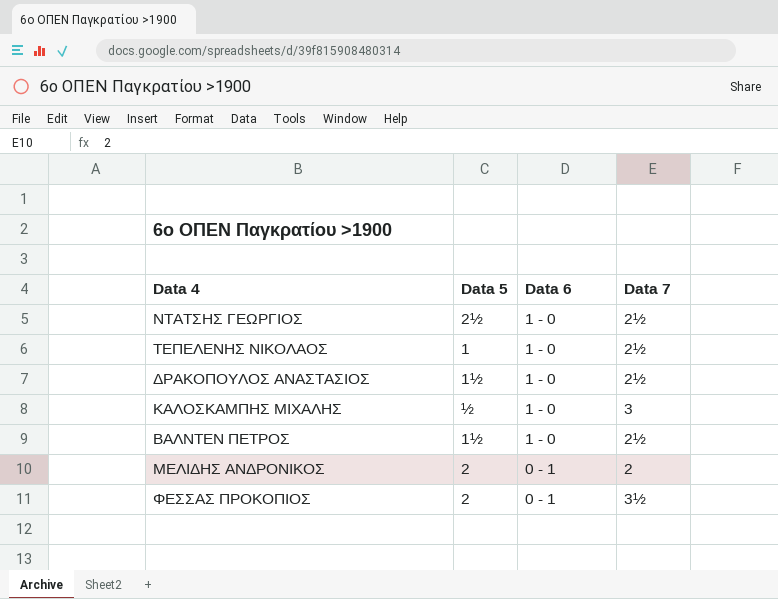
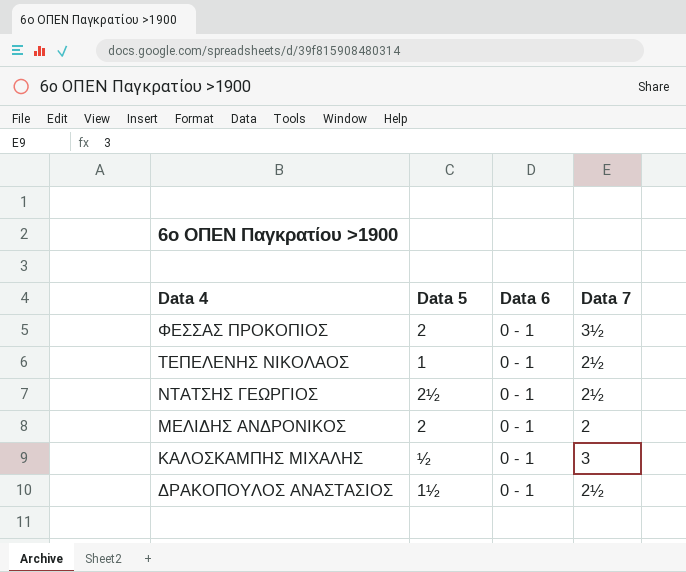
row order: Data 6 descending -> Data 4 descending
row ΒΑΛΝΤΕΝ ΠΕΤΡΟΣ: 1½ | 1 - 0 | 2½ -> none
ΤΕΠΕΛΕΝΗΣ ΝΙΚΟΛΑΟΣ | Data 6: 1 - 0 -> 0 - 1
ΝΤΑΤΣΗΣ ΓΕΩΡΓΙΟΣ | Data 6: 1 - 0 -> 0 - 1
ΚΑΛΟΣΚΑΜΠΗΣ ΜΙΧΑΛΗΣ | Data 6: 1 - 0 -> 0 - 1
ΔΡΑΚΟΠΟΥΛΟΣ ΑΝΑΣΤΑΣΙΟΣ | Data 6: 1 - 0 -> 0 - 1

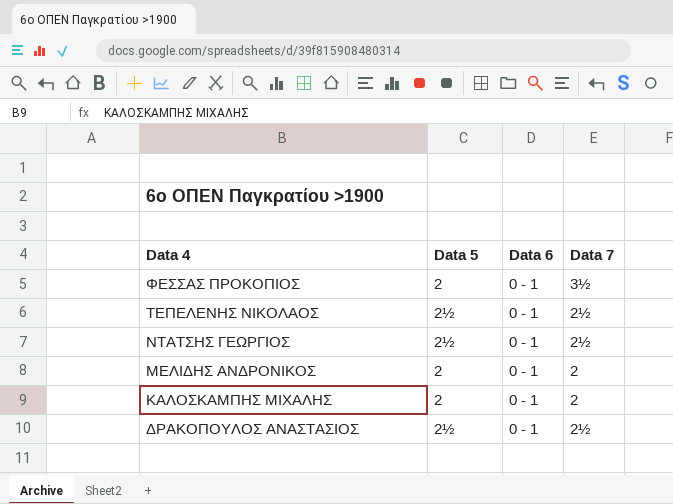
ΤΕΠΕΛΕΝΗΣ ΝΙΚΟΛΑΟΣ | Data 5: 1 -> 2½
ΚΑΛΟΣΚΑΜΠΗΣ ΜΙΧΑΛΗΣ | Data 5: ½ -> 2
ΚΑΛΟΣΚΑΜΠΗΣ ΜΙΧΑΛΗΣ | Data 7: 3 -> 2
ΔΡΑΚΟΠΟΥΛΟΣ ΑΝΑΣΤΑΣΙΟΣ | Data 5: 1½ -> 2½

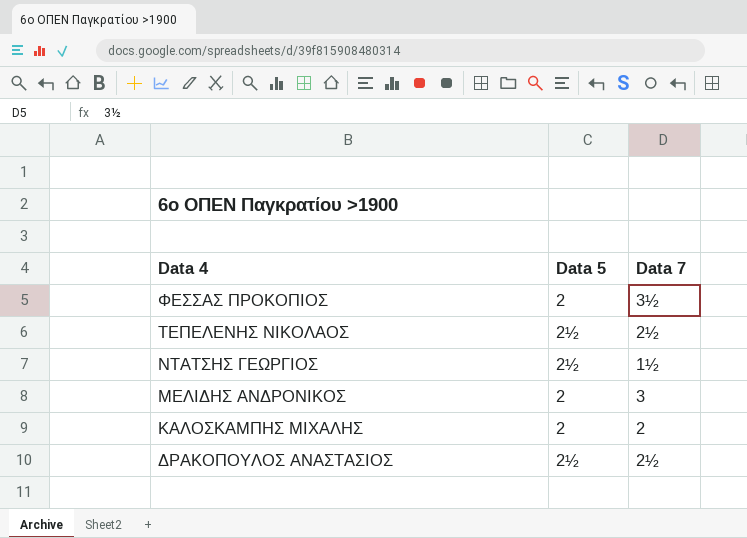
column Data 6 | position: 3 -> none
ΝΤΑΤΣΗΣ ΓΕΩΡΓΙΟΣ | Data 7: 2½ -> 1½
ΜΕΛΙΔΗΣ ΑΝΔΡΟΝΙΚΟΣ | Data 7: 2 -> 3

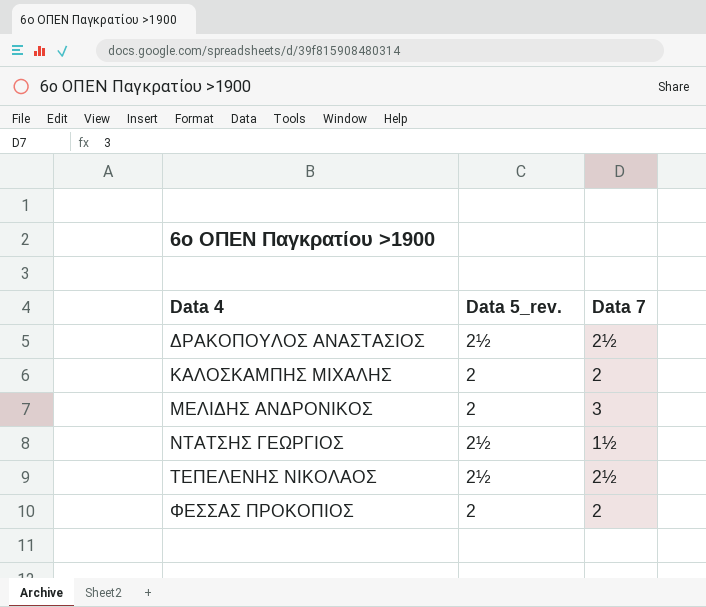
row order: Data 4 descending -> Data 4 ascending
column name: Data 5 -> Data 5_rev.
ΦΕΣΣΑΣ ΠΡΟΚΟΠΙΟΣ | Data 7: 3½ -> 2

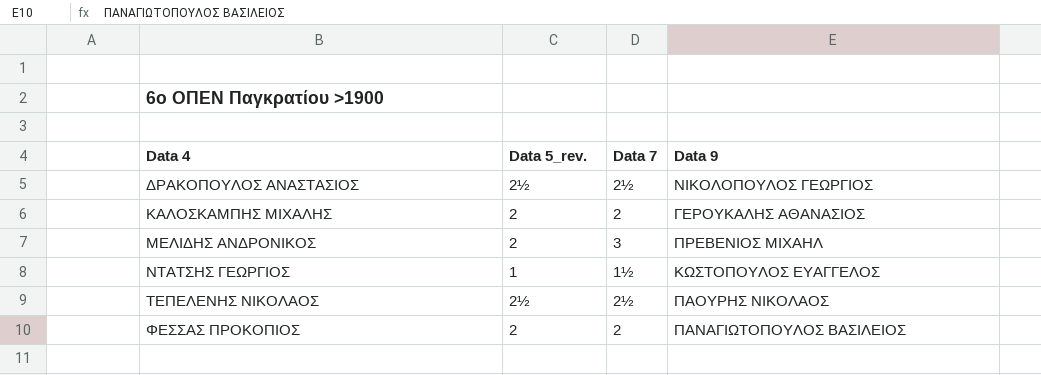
column Data 9 | position: none -> 4
ΝΤΑΤΣΗΣ ΓΕΩΡΓΙΟΣ | Data 5_rev.: 2½ -> 1

